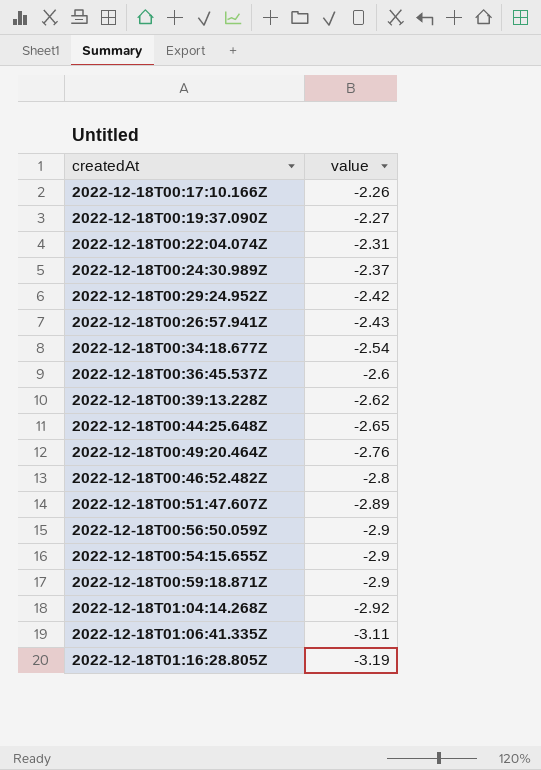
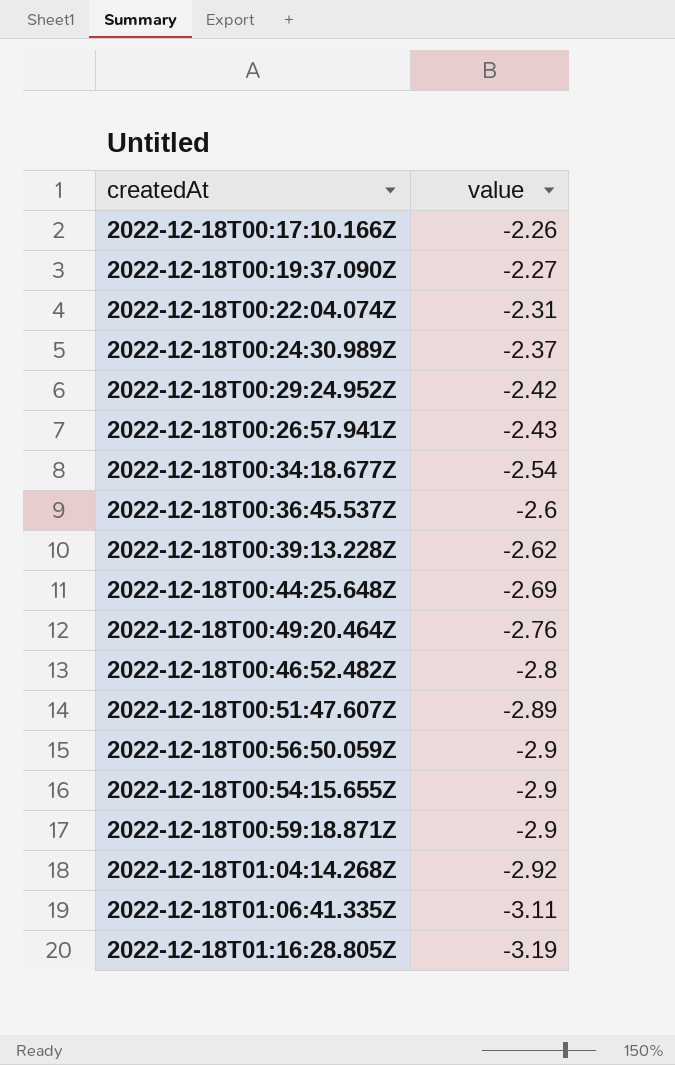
2022-12-18T00:44:25.648Z | value: -2.65 -> -2.69

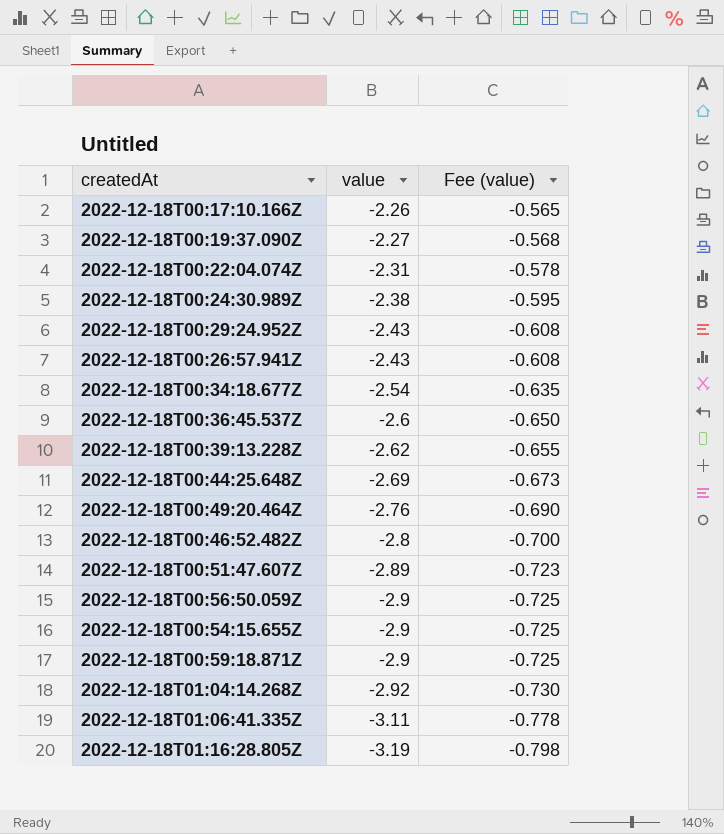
column Fee (value) | formula: none -> [value] * 0.25
2022-12-18T00:24:30.989Z | value: -2.37 -> -2.38
2022-12-18T00:29:24.952Z | value: -2.42 -> -2.43

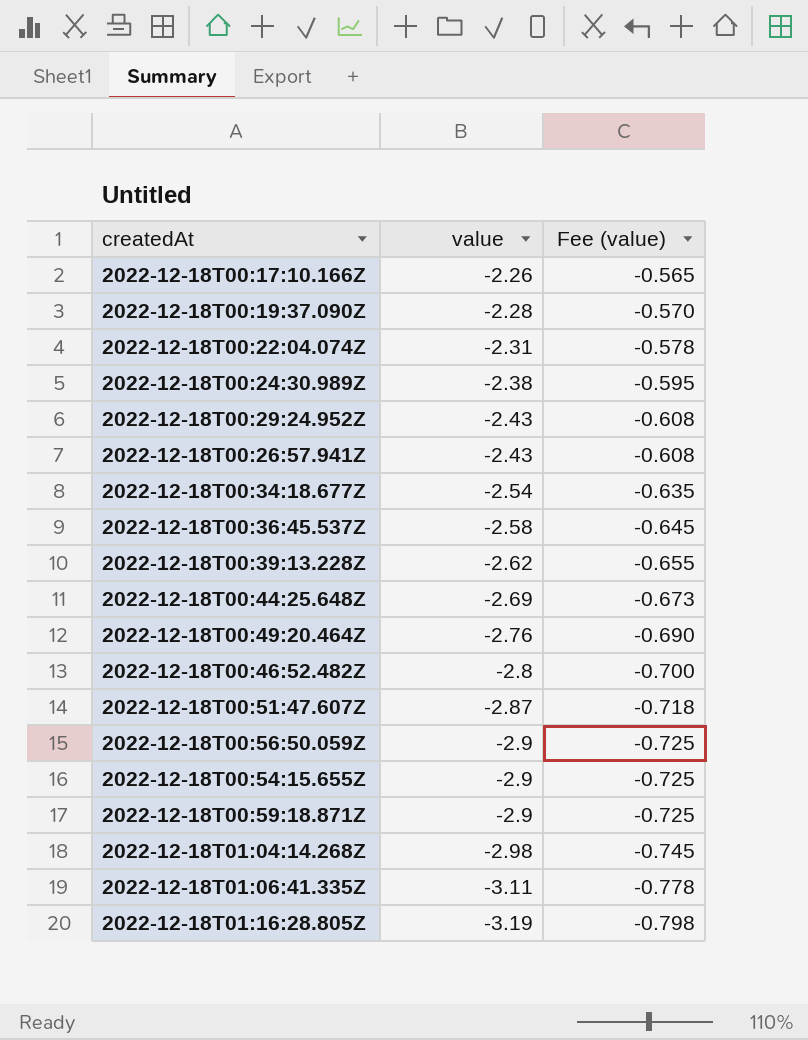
2022-12-18T00:19:37.090Z | value: -2.27 -> -2.28
2022-12-18T00:19:37.090Z | Fee (value): -0.568 -> -0.570
2022-12-18T00:36:45.537Z | value: -2.6 -> -2.58
2022-12-18T00:36:45.537Z | Fee (value): -0.650 -> -0.645
2022-12-18T00:51:47.607Z | value: -2.89 -> -2.87
2022-12-18T00:51:47.607Z | Fee (value): -0.723 -> -0.718
2022-12-18T01:04:14.268Z | value: -2.92 -> -2.98
2022-12-18T01:04:14.268Z | Fee (value): -0.730 -> -0.745

